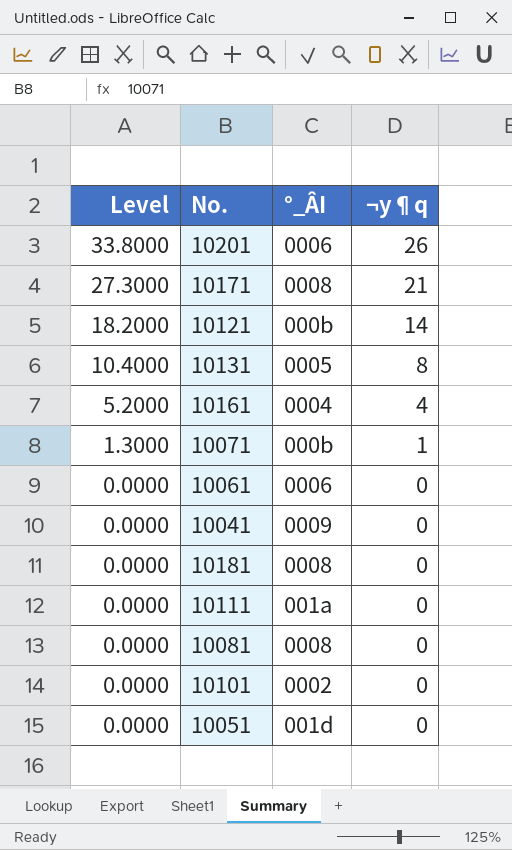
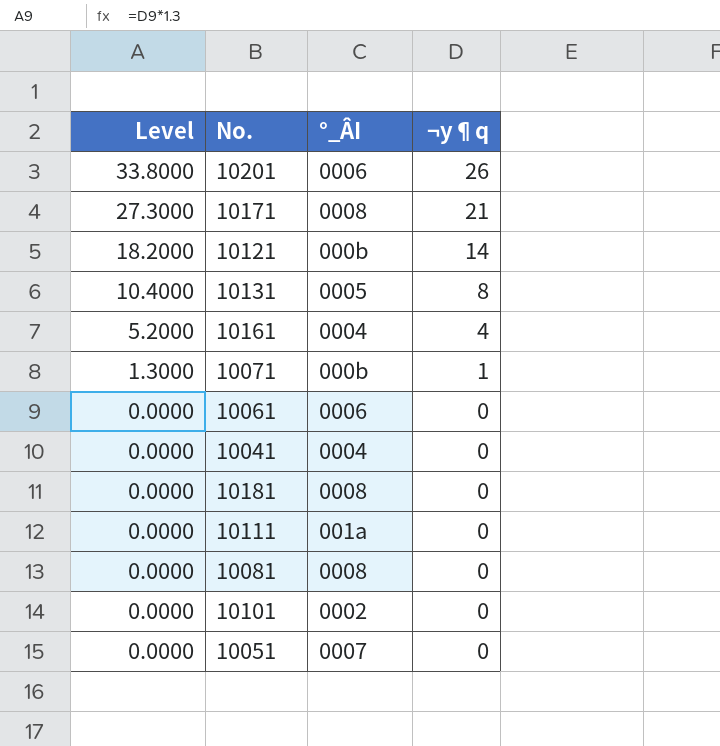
10041 | °_ÂI: 0009 -> 0004
10051 | °_ÂI: 001d -> 0007

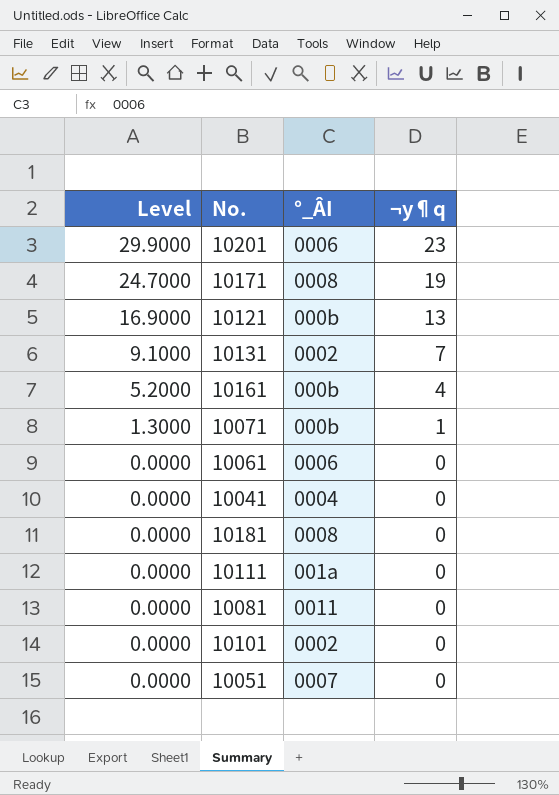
10201 | Level: 33.8000 -> 29.9000
10201 | ¬y¶q: 26 -> 23
10171 | Level: 27.3000 -> 24.7000
10171 | ¬y¶q: 21 -> 19
10121 | Level: 18.2000 -> 16.9000
10121 | ¬y¶q: 14 -> 13
10131 | Level: 10.4000 -> 9.1000
10131 | °_ÂI: 0005 -> 0002
10131 | ¬y¶q: 8 -> 7
10161 | °_ÂI: 0004 -> 000b
10081 | °_ÂI: 0008 -> 0011

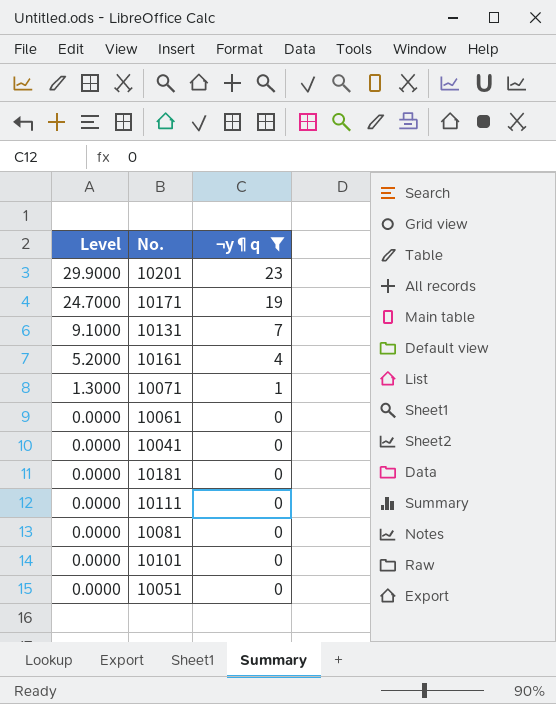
filter: none -> ¬y¶q != 13
column °_ÂI | position: 3 -> none

